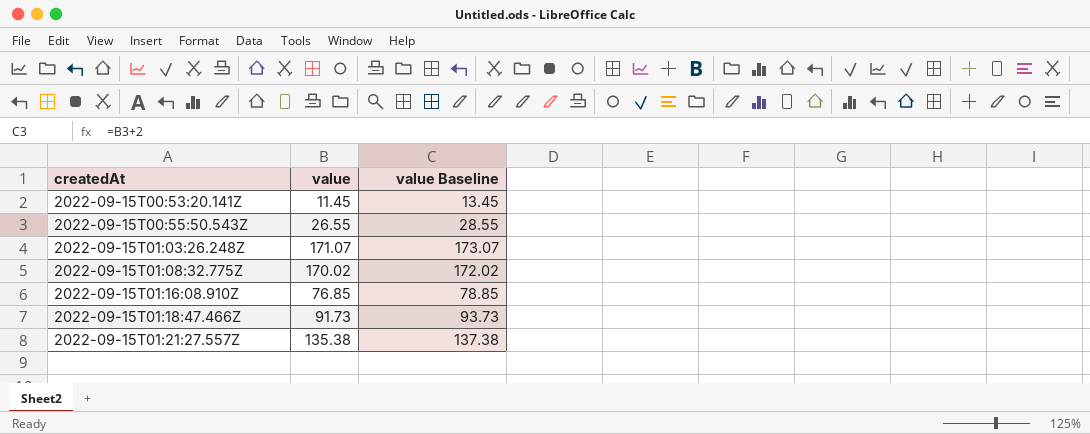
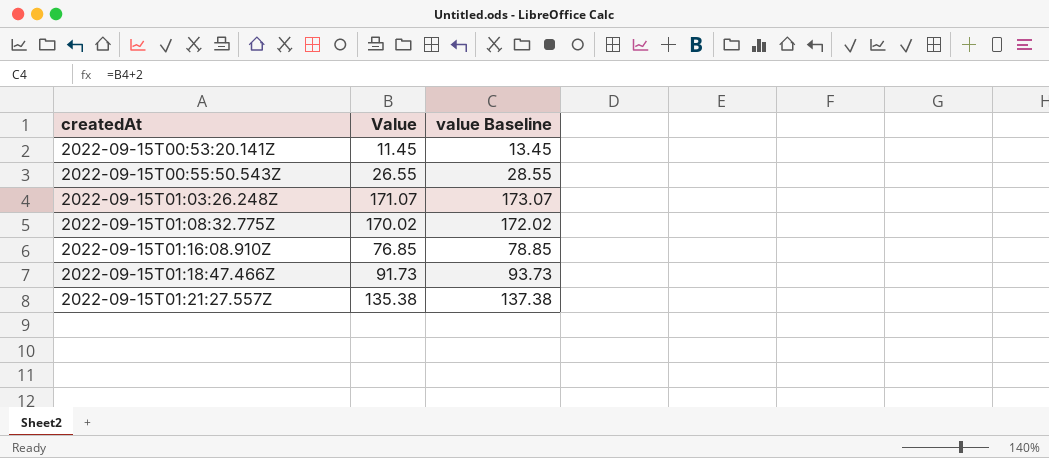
column name: value -> Value

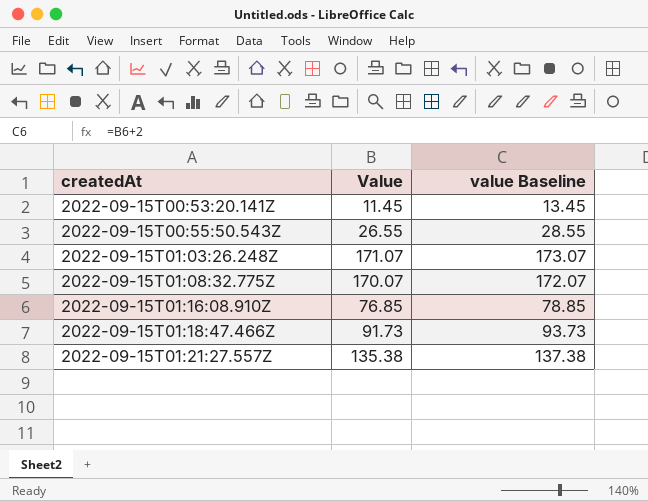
2022-09-15T01:08:32.775Z | Value: 170.02 -> 170.07
2022-09-15T01:08:32.775Z | value Baseline: 172.02 -> 172.07

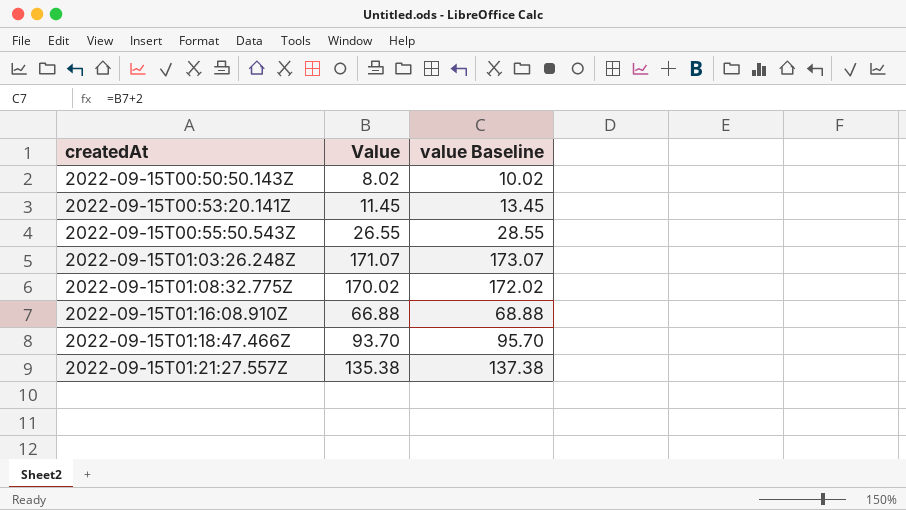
row 2022-09-15T00:50:50.143Z: none -> 8.02 | 10.02
2022-09-15T01:08:32.775Z | Value: 170.07 -> 170.02
2022-09-15T01:08:32.775Z | value Baseline: 172.07 -> 172.02
2022-09-15T01:16:08.910Z | Value: 76.85 -> 66.88
2022-09-15T01:16:08.910Z | value Baseline: 78.85 -> 68.88
2022-09-15T01:18:47.466Z | Value: 91.73 -> 93.70
2022-09-15T01:18:47.466Z | value Baseline: 93.73 -> 95.70

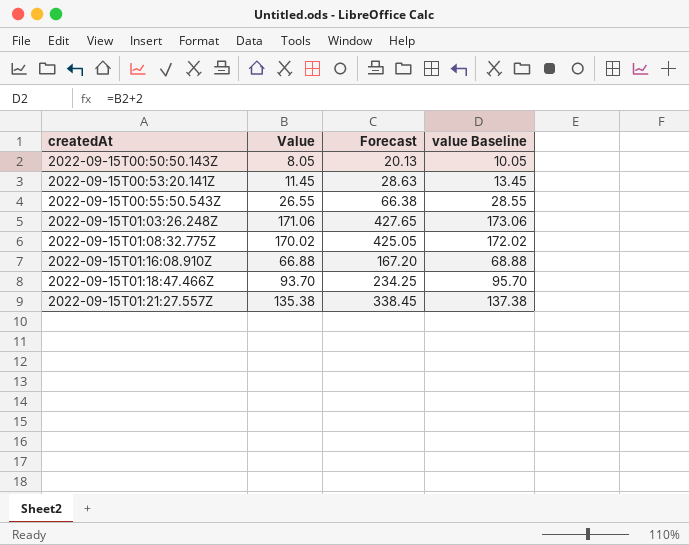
column Forecast | formula: none -> [Value] * 2.5
2022-09-15T00:50:50.143Z | Value: 8.02 -> 8.05
2022-09-15T00:50:50.143Z | value Baseline: 10.02 -> 10.05
2022-09-15T01:03:26.248Z | Value: 171.07 -> 171.06
2022-09-15T01:03:26.248Z | value Baseline: 173.07 -> 173.06

